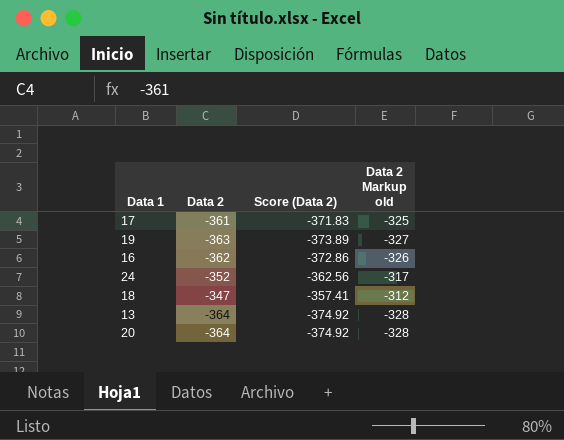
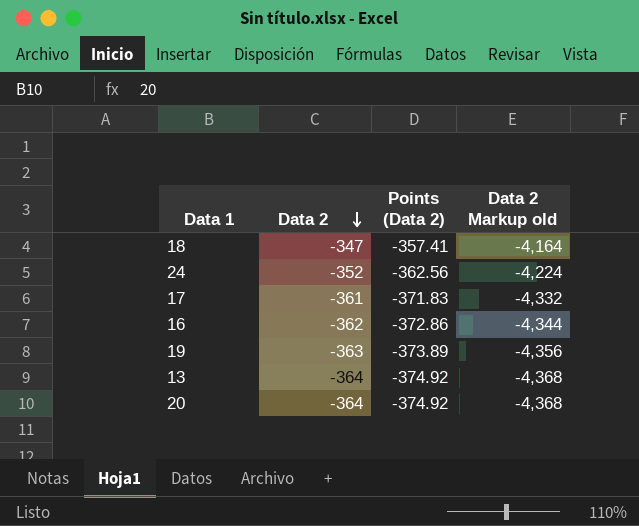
row order: none -> Data 2 descending
column name: Score (Data 2) -> Points (Data 2)
column Data 2 Markup old | formula: [Data 2] * 0.9 -> [Data 2] * 12

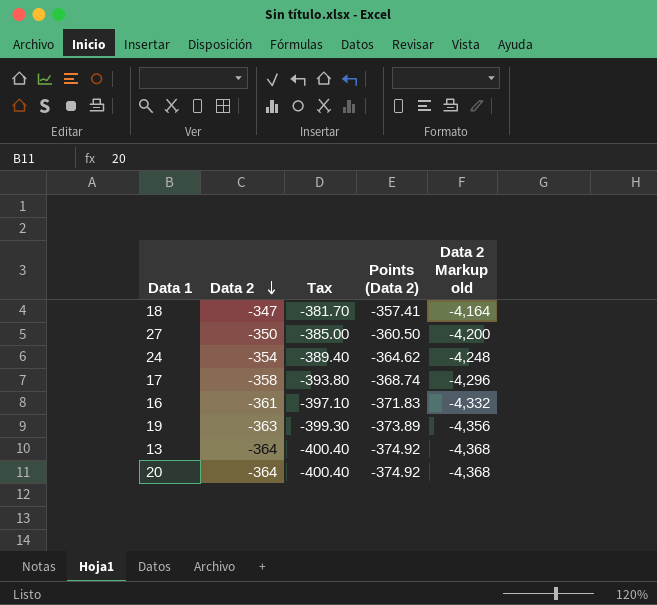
column Tax | formula: none -> [Data 2] * 1.1
row 27: none -> -350 | -385.00 | -360.50 | -4,200
24 | Data 2: -352 -> -354
24 | Points (Data 2): -362.56 -> -364.62
24 | Data 2 Markup old: -4,224 -> -4,248
17 | Data 2: -361 -> -358
17 | Points (Data 2): -371.83 -> -368.74
17 | Data 2 Markup old: -4,332 -> -4,296
16 | Data 2: -362 -> -361
16 | Points (Data 2): -372.86 -> -371.83
16 | Data 2 Markup old: -4,344 -> -4,332

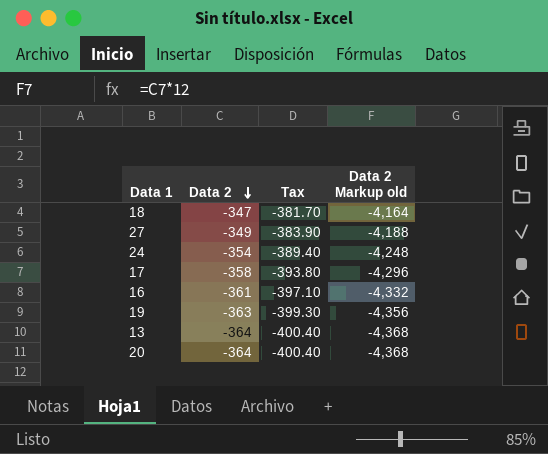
column Points (Data 2) | formula: [Data 2] * 1.03 -> none
27 | Data 2: -350 -> -349
27 | Tax: -385.00 -> -383.90
27 | Data 2 Markup old: -4,200 -> -4,188

